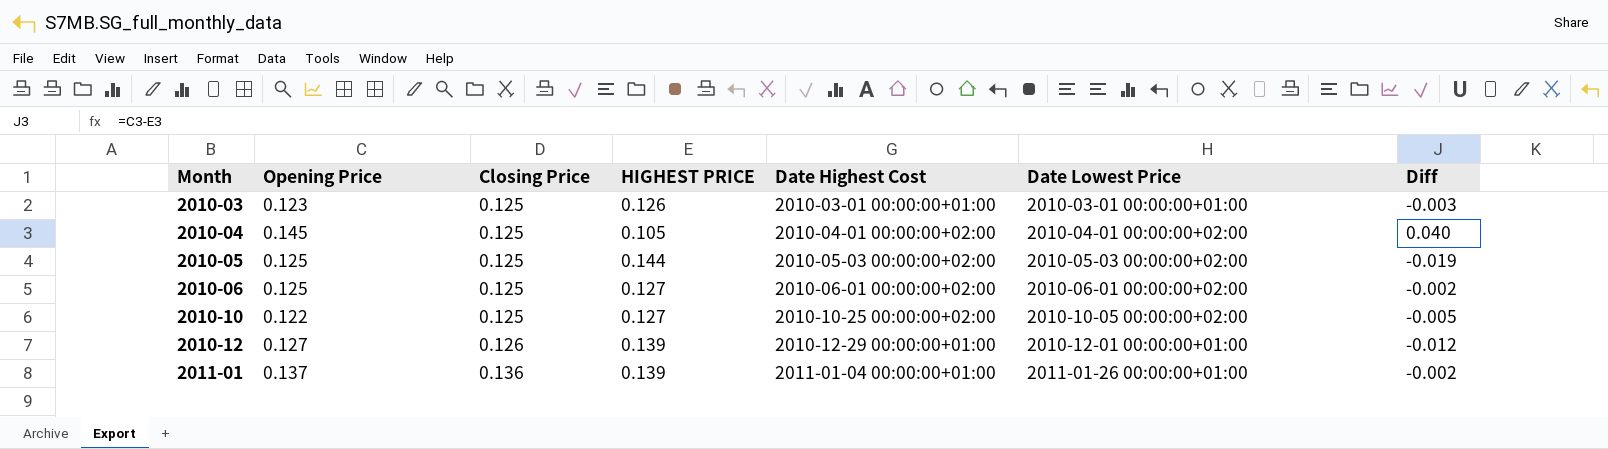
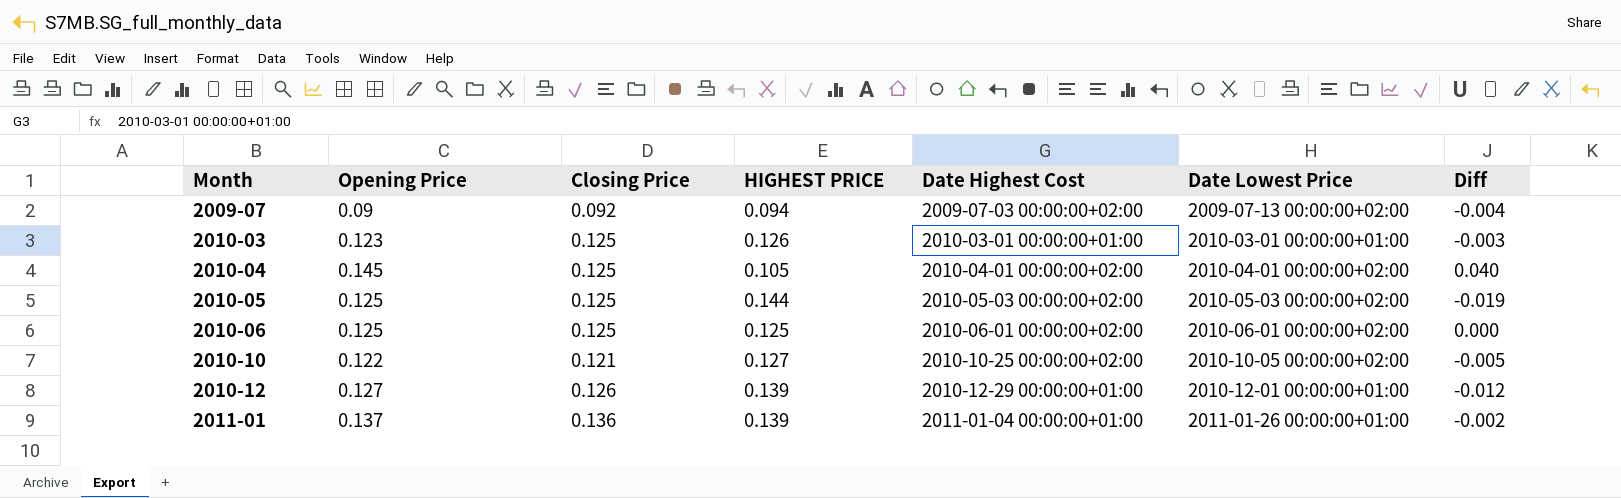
row 2009-07: none -> 0.09 | 0.092 | 0.094 | 2009-07-03 00:00:00+02:00 | 2009-07-13 00:00:00+02:00 | -0.004
2010-06 | HIGHEST PRICE: 0.127 -> 0.125
2010-06 | Diff: -0.002 -> 0.000
2010-10 | Closing Price: 0.125 -> 0.121

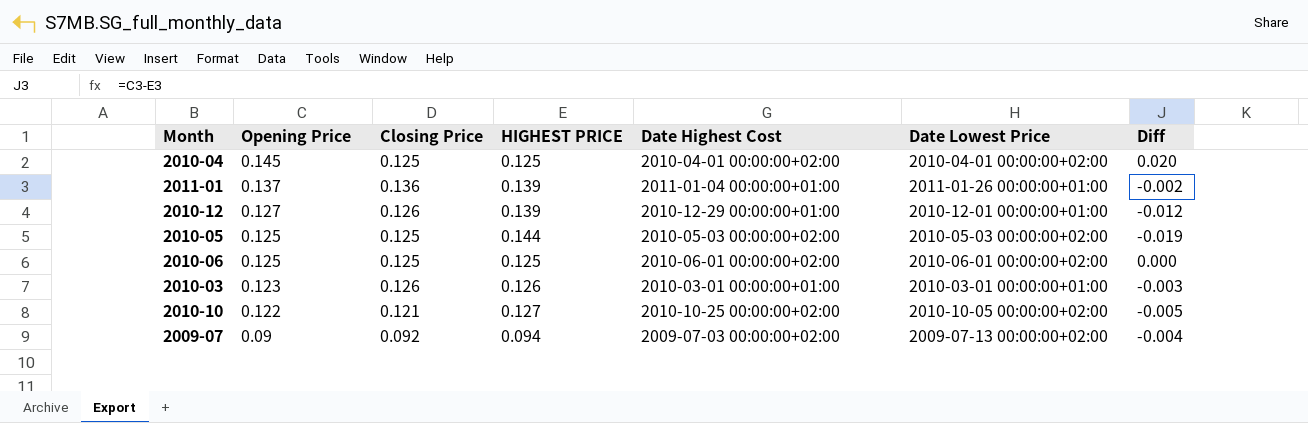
row order: Month ascending -> Opening Price descending
2010-04 | HIGHEST PRICE: 0.105 -> 0.125
2010-04 | Diff: 0.040 -> 0.020
2010-03 | Closing Price: 0.125 -> 0.126

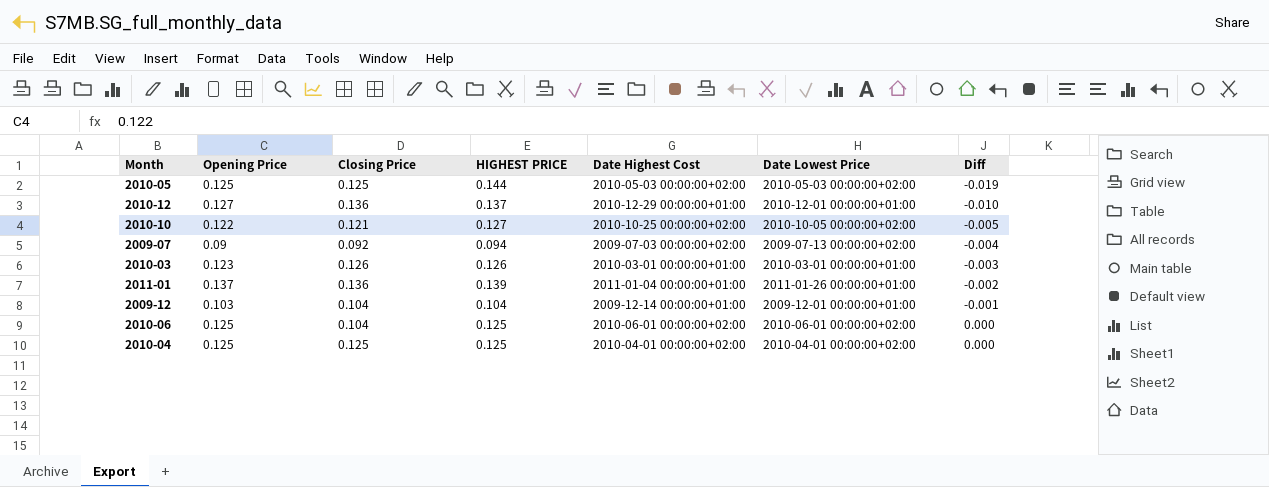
row order: Opening Price descending -> Diff ascending
2010-12 | Closing Price: 0.126 -> 0.136
2010-12 | HIGHEST PRICE: 0.139 -> 0.137
2010-12 | Diff: -0.012 -> -0.010
row 2009-12: none -> 0.103 | 0.104 | 0.104 | 2009-12-14 00:00:00+01:00 | 2009-12-01 00:00:00+01:00 | -0.001
2010-06 | Closing Price: 0.125 -> 0.104
2010-04 | Opening Price: 0.145 -> 0.125
2010-04 | Diff: 0.020 -> 0.000

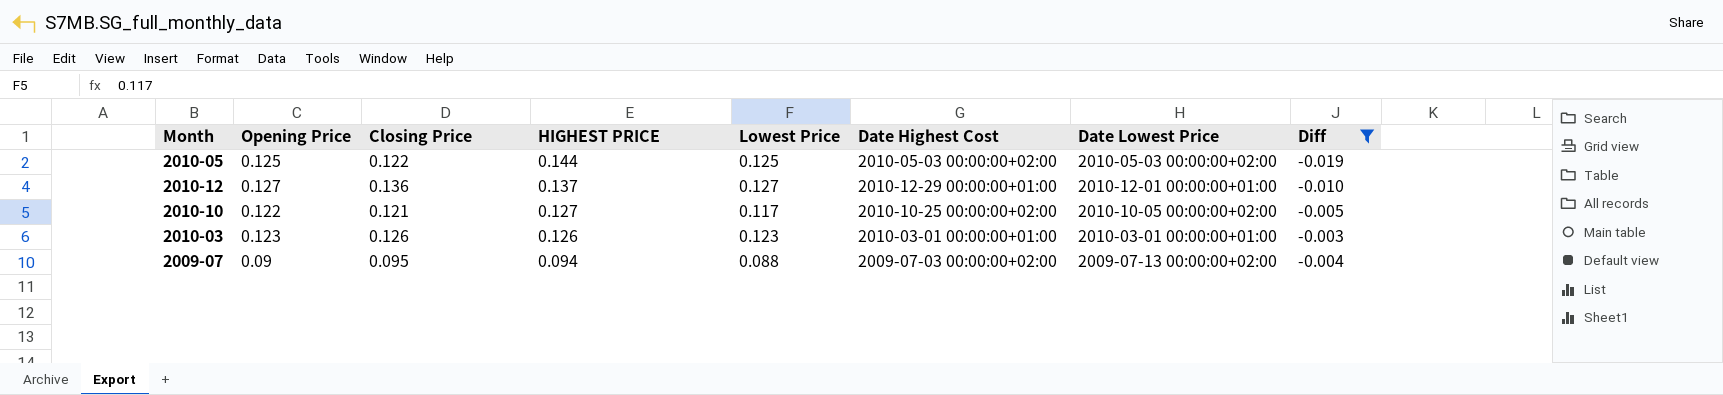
filter: none -> Diff <= -0.003
row order: Diff ascending -> HIGHEST PRICE descending
column Lowest Price | position: none -> 5
2010-05 | Closing Price: 0.125 -> 0.122
2009-07 | Closing Price: 0.092 -> 0.095

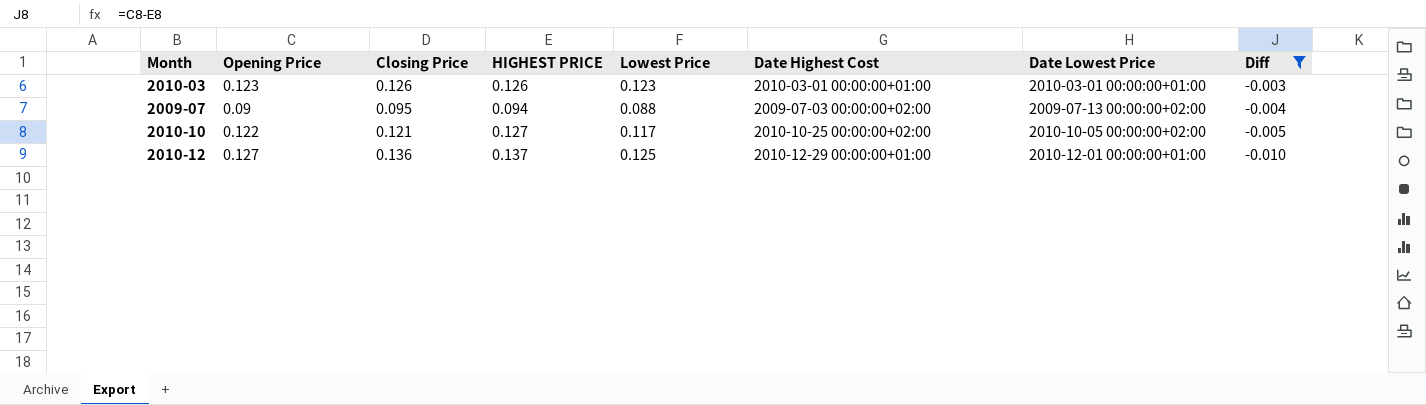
row order: HIGHEST PRICE descending -> Diff descending
row 2010-05: 0.125 | 0.122 | 0.144 | 0.125 | 2010-05-03 00:00:00+02:00 | 2010-05-03 00:00:00+02:00 | -0.019 -> none
2010-12 | Lowest Price: 0.127 -> 0.125

